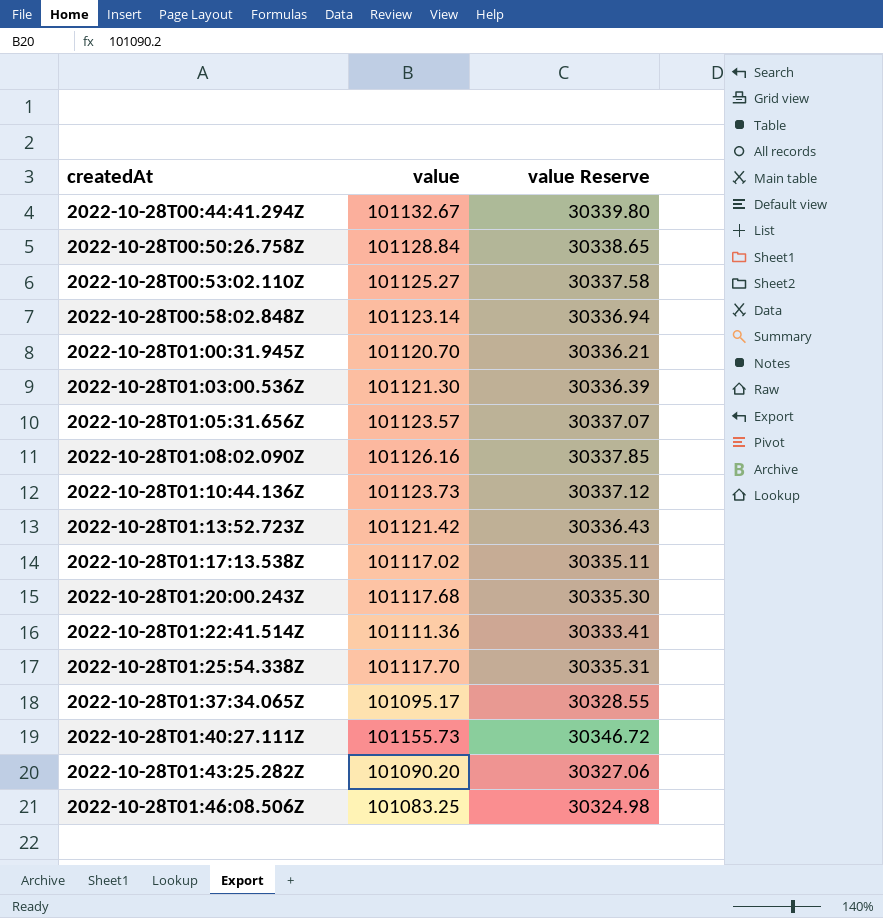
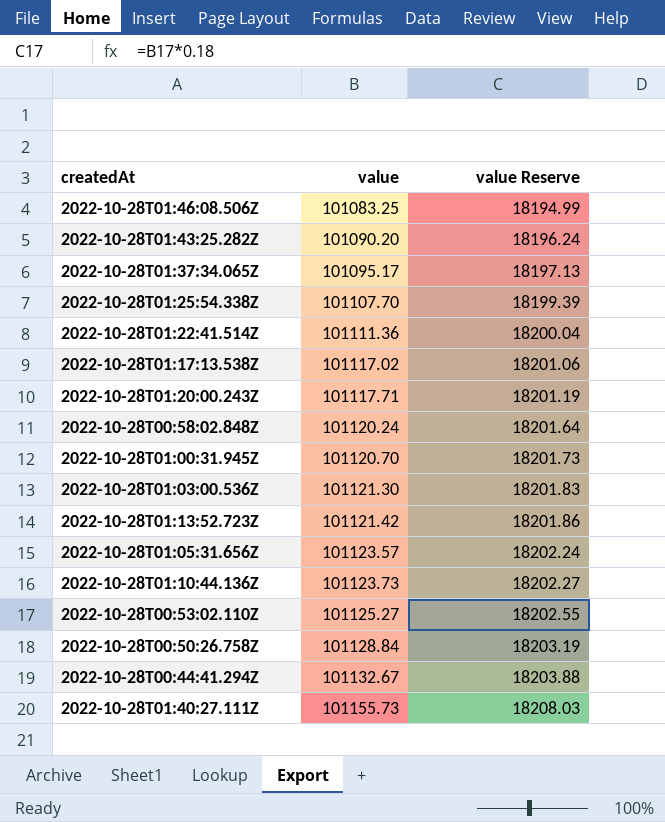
row order: createdAt ascending -> value ascending
column value Reserve | formula: [value] * 0.3 -> [value] * 0.18
row 2022-10-28T01:08:02.090Z: 101126.16 | 30337.85 -> none
2022-10-28T01:25:54.338Z | value: 101117.70 -> 101107.70
2022-10-28T01:20:00.243Z | value: 101117.68 -> 101117.71
2022-10-28T00:58:02.848Z | value: 101123.14 -> 101120.24

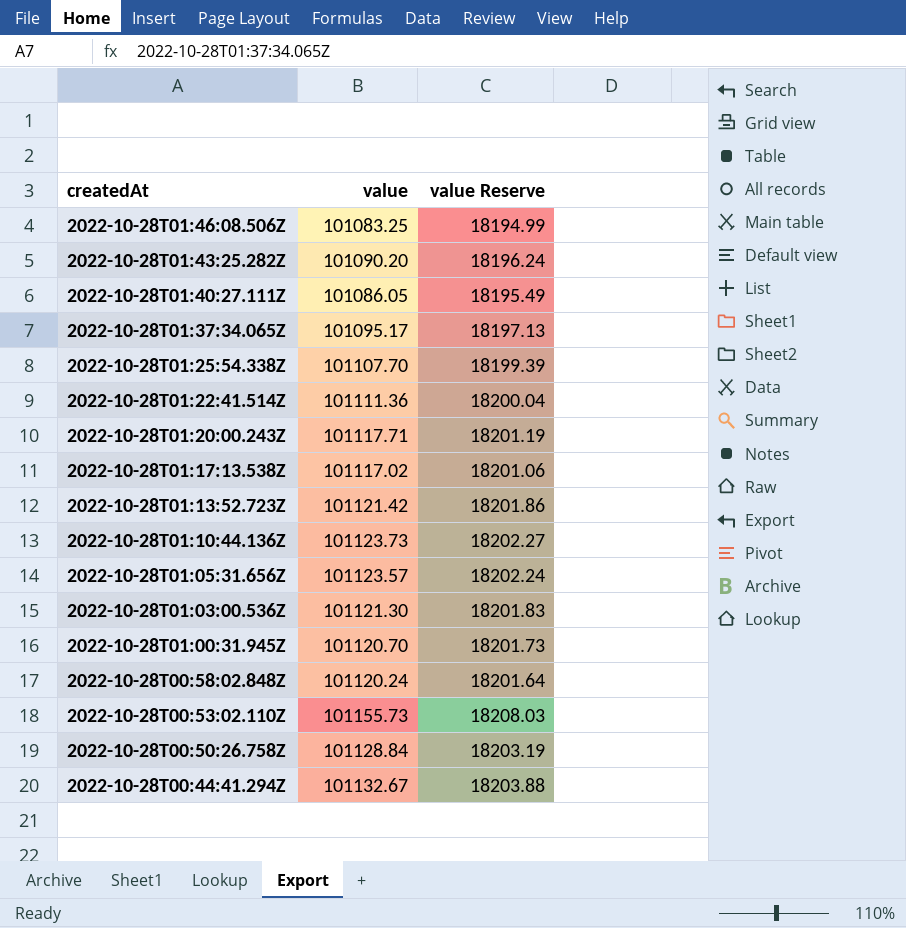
row order: value ascending -> createdAt descending
2022-10-28T01:40:27.111Z | value: 101155.73 -> 101086.05
2022-10-28T01:40:27.111Z | value Reserve: 18208.03 -> 18195.49
2022-10-28T00:53:02.110Z | value: 101125.27 -> 101155.73
2022-10-28T00:53:02.110Z | value Reserve: 18202.55 -> 18208.03

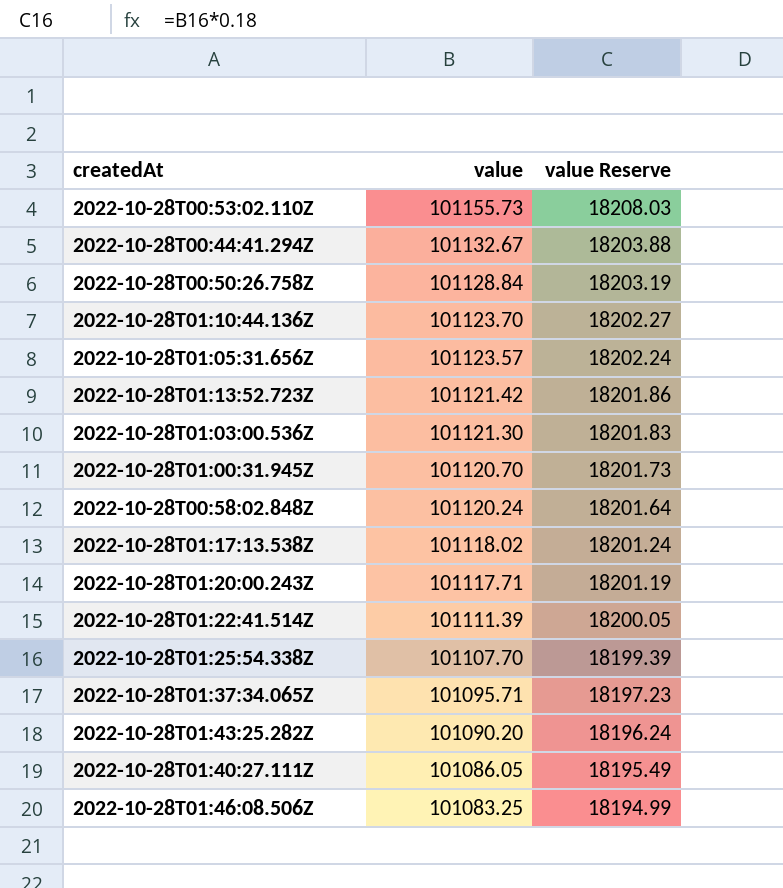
row order: createdAt descending -> value descending
2022-10-28T01:10:44.136Z | value: 101123.73 -> 101123.70
2022-10-28T01:17:13.538Z | value: 101117.02 -> 101118.02
2022-10-28T01:17:13.538Z | value Reserve: 18201.06 -> 18201.24
2022-10-28T01:22:41.514Z | value: 101111.36 -> 101111.39
2022-10-28T01:22:41.514Z | value Reserve: 18200.04 -> 18200.05
2022-10-28T01:37:34.065Z | value: 101095.17 -> 101095.71
2022-10-28T01:37:34.065Z | value Reserve: 18197.13 -> 18197.23

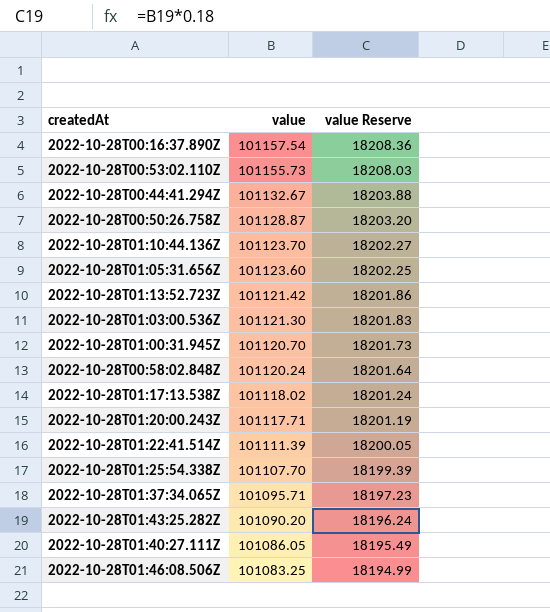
row 2022-10-28T00:16:37.890Z: none -> 101157.54 | 18208.36
2022-10-28T00:50:26.758Z | value: 101128.84 -> 101128.87
2022-10-28T00:50:26.758Z | value Reserve: 18203.19 -> 18203.20
2022-10-28T01:05:31.656Z | value: 101123.57 -> 101123.60
2022-10-28T01:05:31.656Z | value Reserve: 18202.24 -> 18202.25

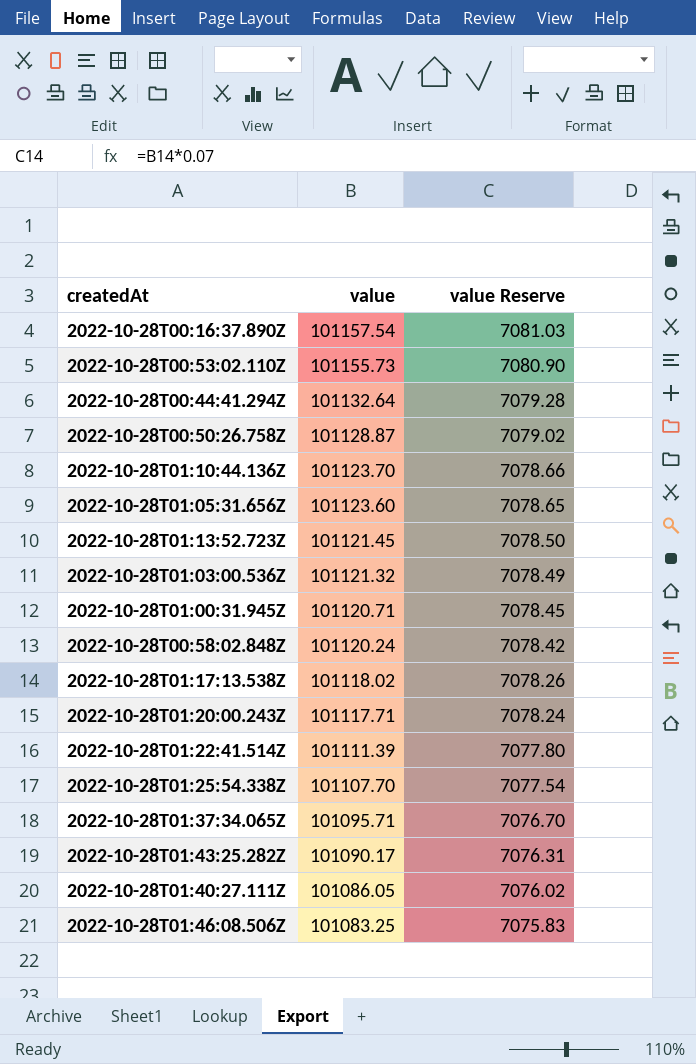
column value Reserve | formula: [value] * 0.18 -> [value] * 0.07
2022-10-28T00:44:41.294Z | value: 101132.67 -> 101132.64
2022-10-28T01:13:52.723Z | value: 101121.42 -> 101121.45
2022-10-28T01:03:00.536Z | value: 101121.30 -> 101121.32
2022-10-28T01:00:31.945Z | value: 101120.70 -> 101120.71
2022-10-28T01:43:25.282Z | value: 101090.20 -> 101090.17

